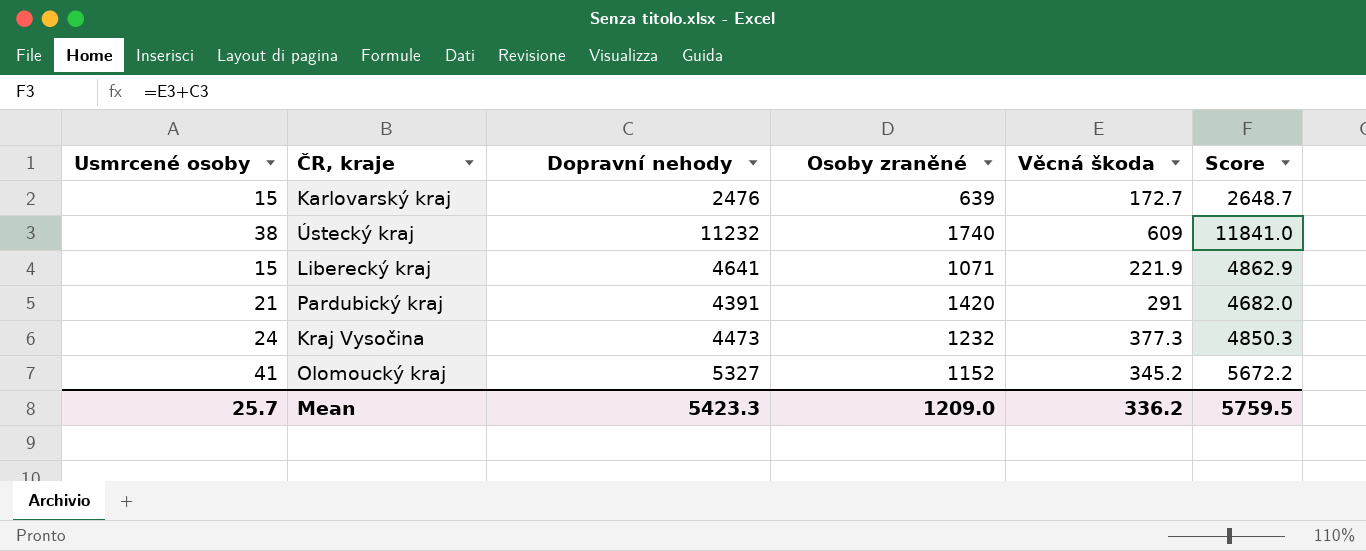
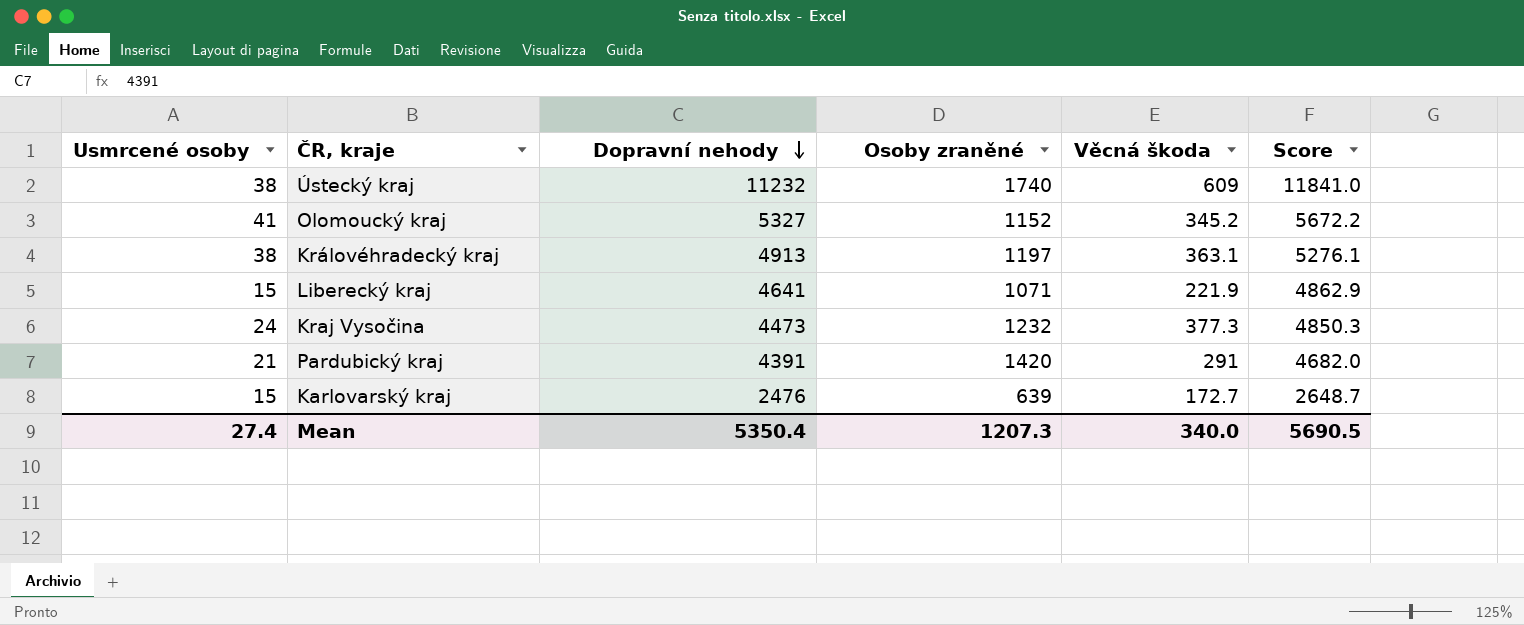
row order: none -> Dopravní nehody descending
row Královéhradecký kraj: none -> 38 | 4913 | 1197 | 363.1 | 5276.1
Mean | Usmrcené osoby: 25.7 -> 27.4
Mean | Dopravní nehody: 5423.3 -> 5350.4
Mean | Osoby zraněné: 1209.0 -> 1207.3
Mean | Věcná škoda: 336.2 -> 340.0
Mean | Score: 5759.5 -> 5690.5

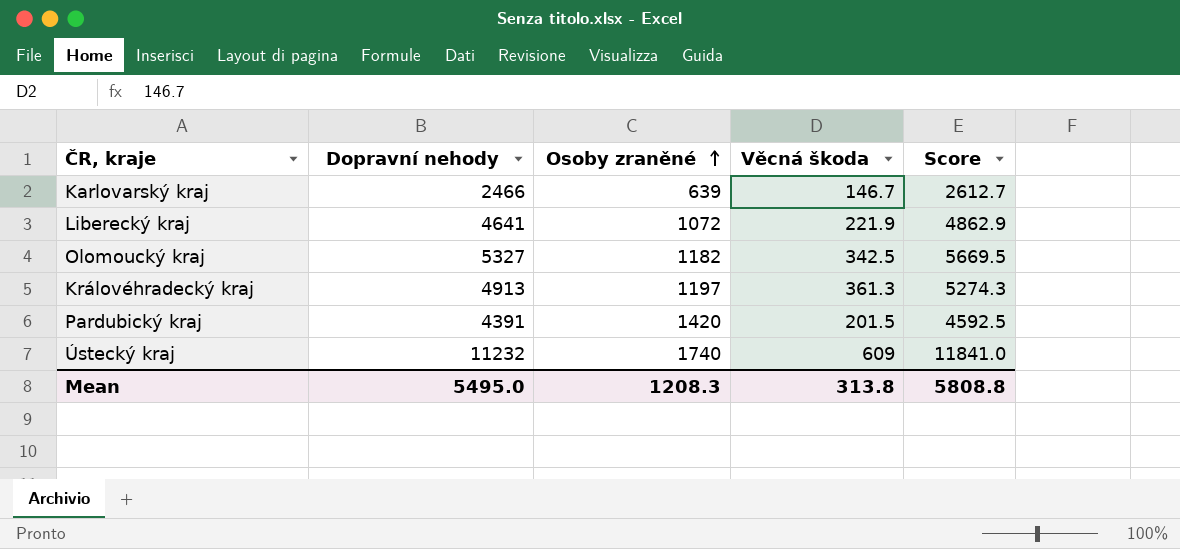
row order: Dopravní nehody descending -> Osoby zraněné ascending
column Usmrcené osoby | position: 1 -> none
row Kraj Vysočina: 24 | 4473 | 1232 | 377.3 | 4850.3 -> none
Karlovarský kraj | Dopravní nehody: 2476 -> 2466
Karlovarský kraj | Věcná škoda: 172.7 -> 146.7
Karlovarský kraj | Score: 2648.7 -> 2612.7
Liberecký kraj | Osoby zraněné: 1071 -> 1072
Olomoucký kraj | Osoby zraněné: 1152 -> 1182
Olomoucký kraj | Věcná škoda: 345.2 -> 342.5
Olomoucký kraj | Score: 5672.2 -> 5669.5
Královéhradecký kraj | Věcná škoda: 363.1 -> 361.3
Královéhradecký kraj | Score: 5276.1 -> 5274.3
Pardubický kraj | Věcná škoda: 291 -> 201.5
Pardubický kraj | Score: 4682.0 -> 4592.5
Mean | Dopravní nehody: 5350.4 -> 5495.0
Mean | Osoby zraněné: 1207.3 -> 1208.3
Mean | Věcná škoda: 340.0 -> 313.8
Mean | Score: 5690.5 -> 5808.8

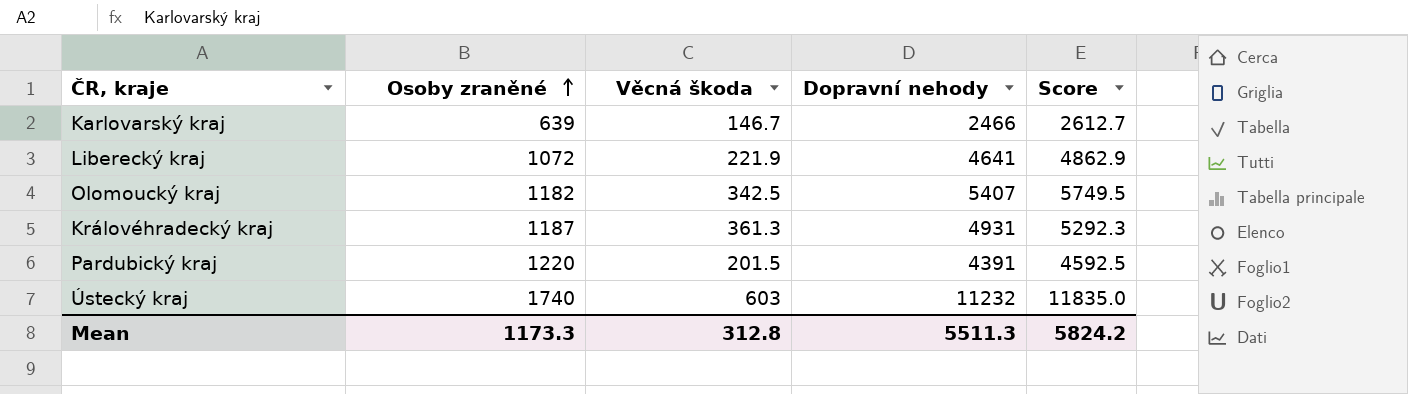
column Dopravní nehody | position: 2 -> 4
Olomoucký kraj | Dopravní nehody: 5327 -> 5407
Olomoucký kraj | Score: 5669.5 -> 5749.5
Královéhradecký kraj | Osoby zraněné: 1197 -> 1187
Královéhradecký kraj | Dopravní nehody: 4913 -> 4931
Královéhradecký kraj | Score: 5274.3 -> 5292.3
Pardubický kraj | Osoby zraněné: 1420 -> 1220
Ústecký kraj | Věcná škoda: 609 -> 603
Ústecký kraj | Score: 11841.0 -> 11835.0
Mean | Osoby zraněné: 1208.3 -> 1173.3
Mean | Věcná škoda: 313.8 -> 312.8
Mean | Dopravní nehody: 5495.0 -> 5511.3
Mean | Score: 5808.8 -> 5824.2

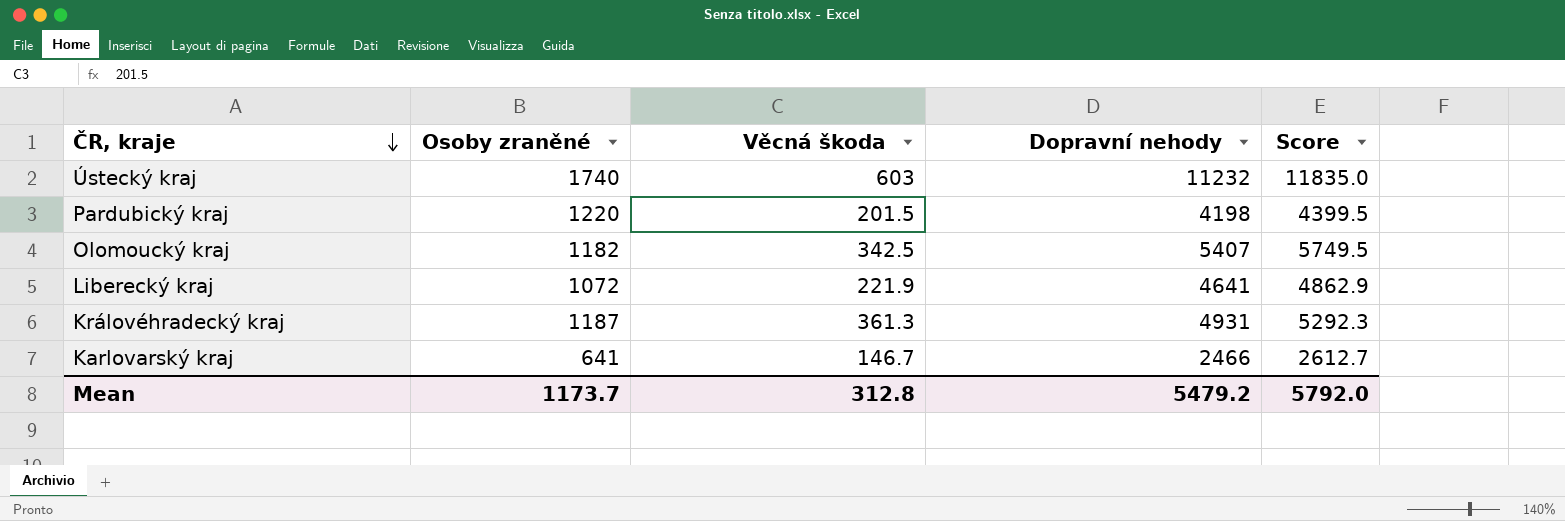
row order: Osoby zraněné ascending -> ČR, kraje descending
Pardubický kraj | Dopravní nehody: 4391 -> 4198
Pardubický kraj | Score: 4592.5 -> 4399.5
Karlovarský kraj | Osoby zraněné: 639 -> 641
Mean | Osoby zraněné: 1173.3 -> 1173.7
Mean | Dopravní nehody: 5511.3 -> 5479.2
Mean | Score: 5824.2 -> 5792.0

